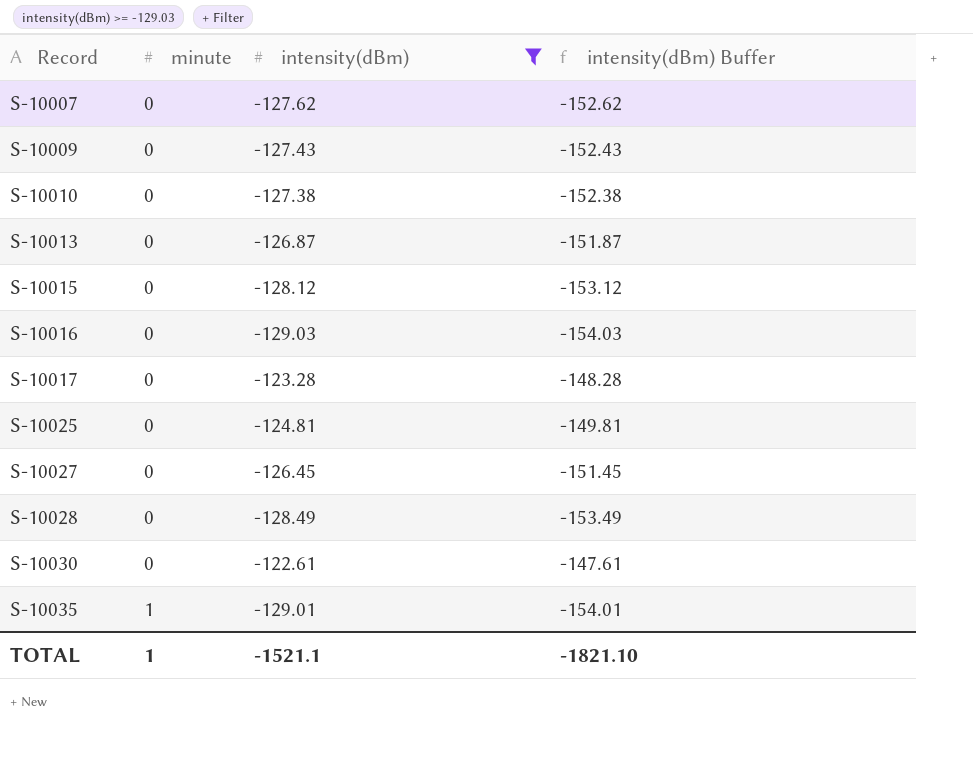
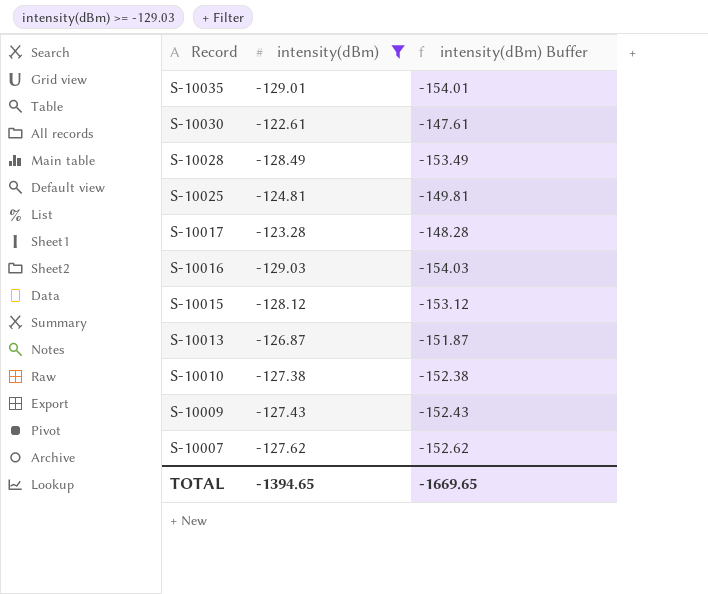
row order: Record ascending -> Record descending
column minute | position: 2 -> none
row S-10027: 0 | -126.45 | -151.45 -> none
TOTAL | intensity(dBm): -1521.1 -> -1394.65
TOTAL | intensity(dBm) Buffer: -1821.10 -> -1669.65

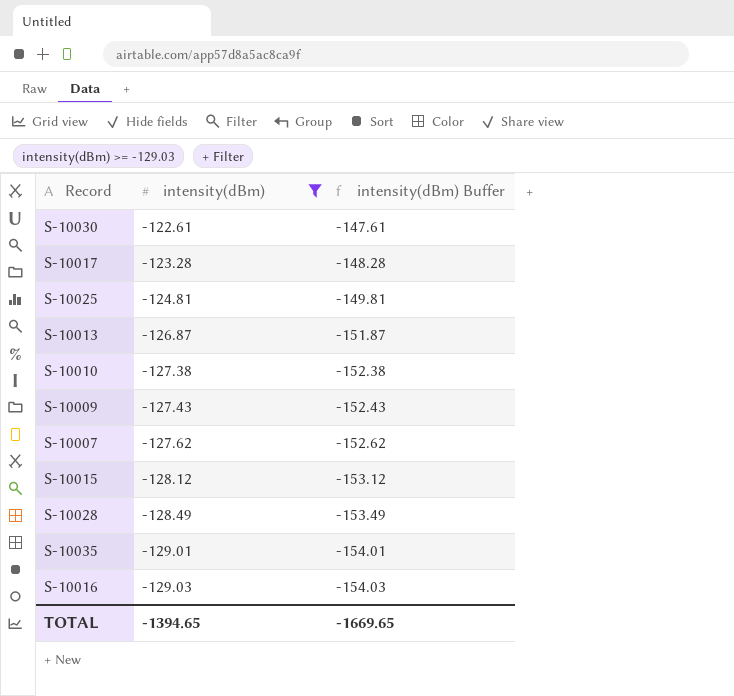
row order: Record descending -> intensity(dBm) descending

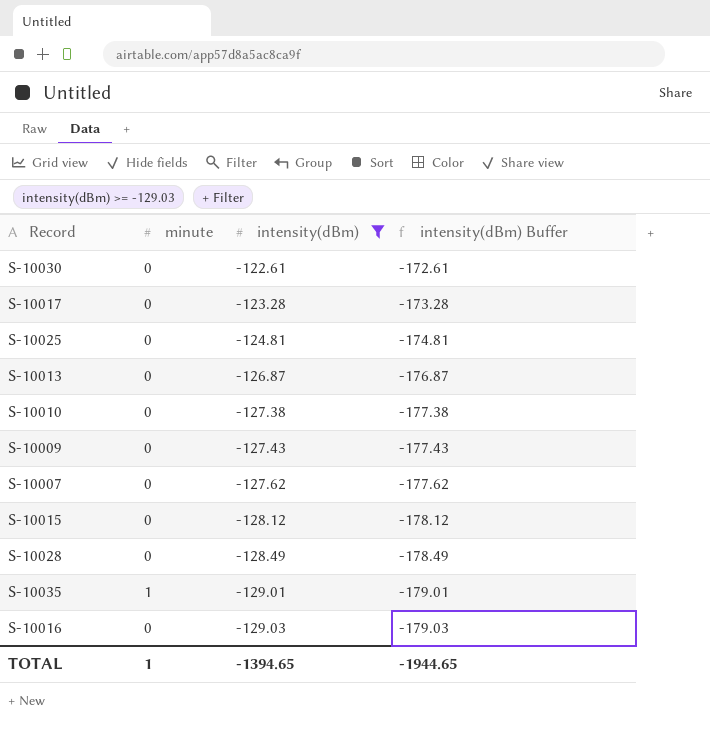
column minute | position: none -> 2
column intensity(dBm) Buffer | formula: [intensity(dBm)] - 25 -> [intensity(dBm)] - 50
TOTAL | intensity(dBm) Buffer: -1669.65 -> -1944.65

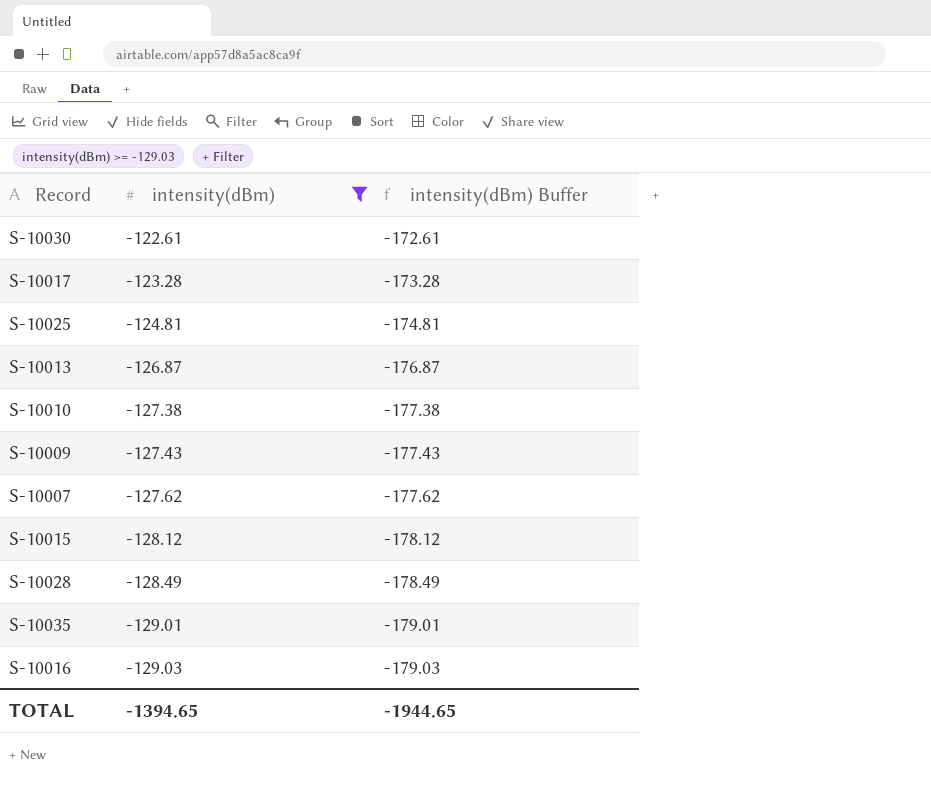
column minute | position: 2 -> none

